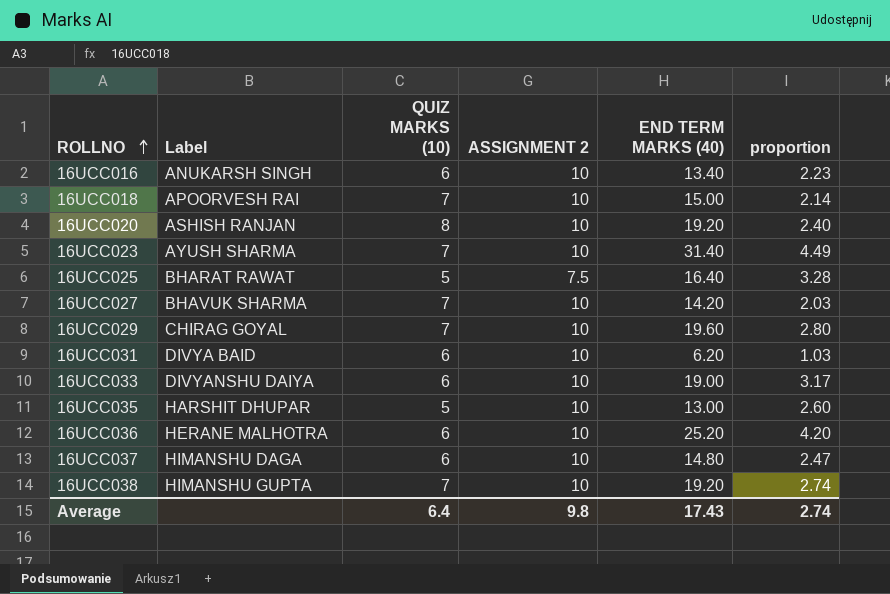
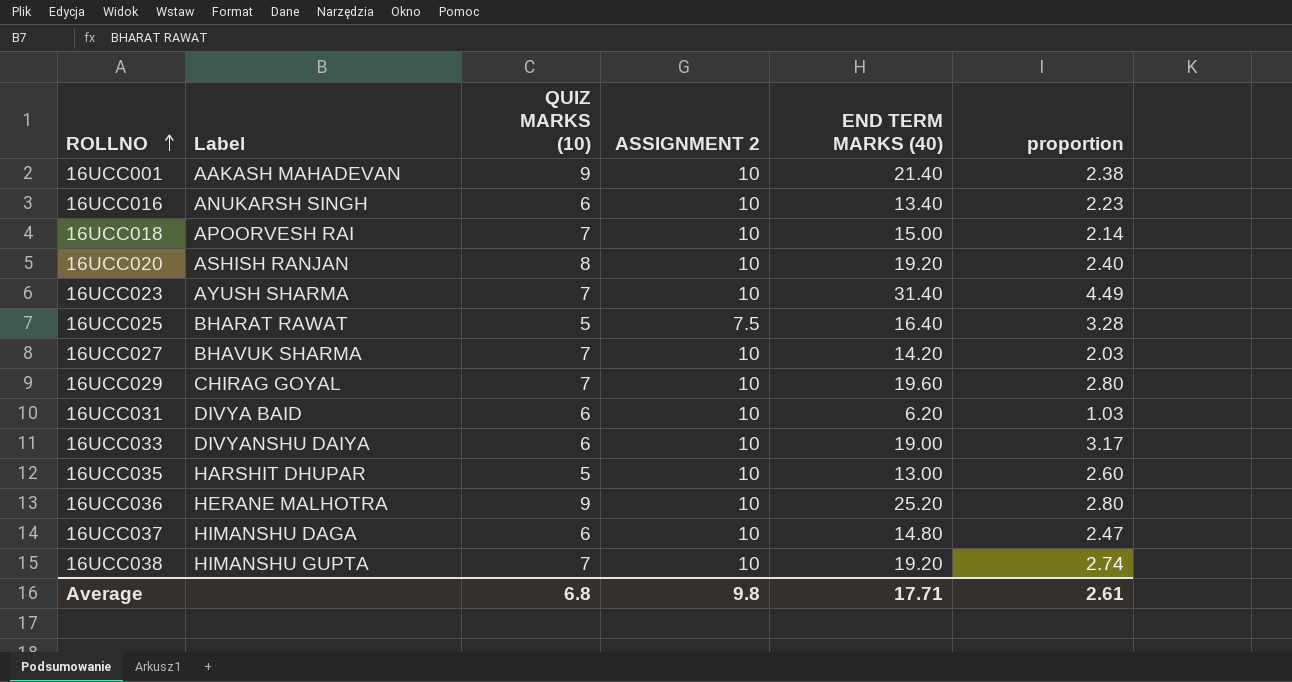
row 16UCC001: none -> AAKASH MAHADEVAN | 9 | 10 | 21.40 | 2.38
16UCC036 | QUIZ MARKS (10): 6 -> 9
16UCC036 | proportion: 4.20 -> 2.80
Average | QUIZ MARKS (10): 6.4 -> 6.8
Average | END TERM MARKS (40): 17.43 -> 17.71
Average | proportion: 2.74 -> 2.61

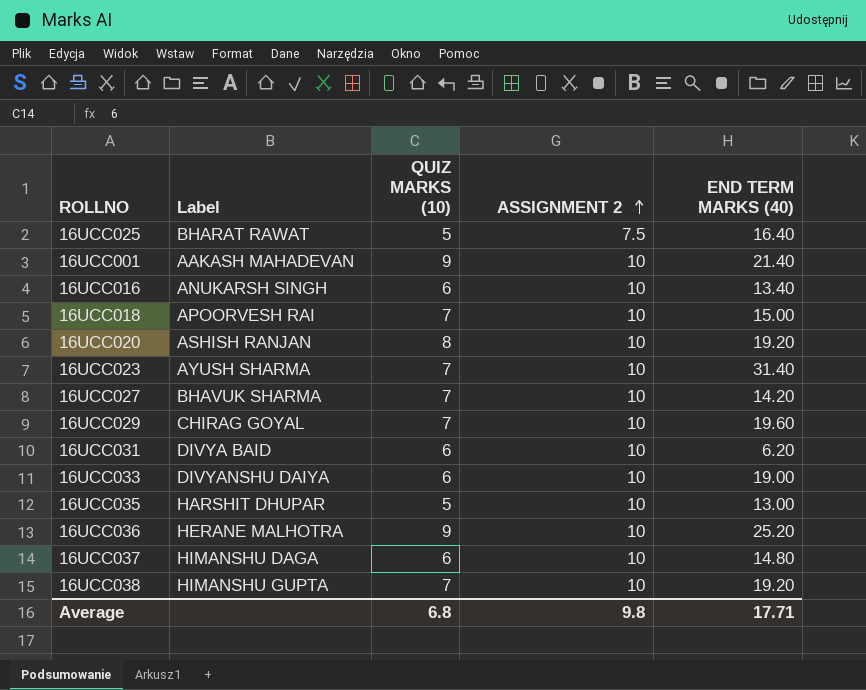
row order: ROLLNO ascending -> ASSIGNMENT 2 ascending
column proportion | formula: [END TERM MARKS (40)] / [QUIZ MARKS (10)] -> none

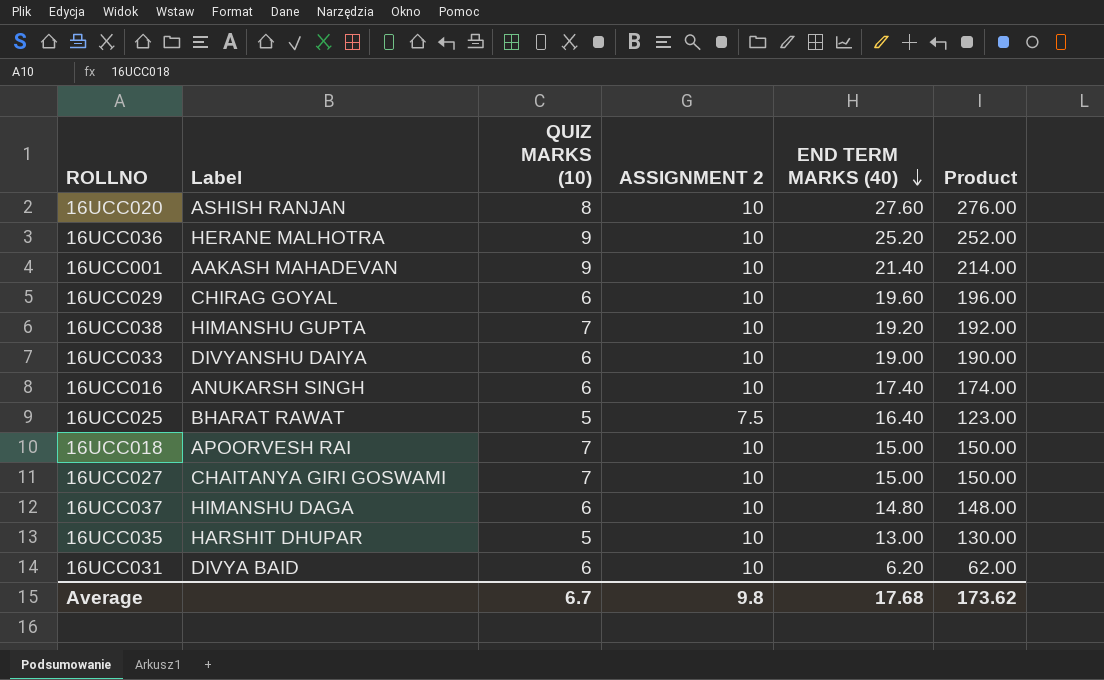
row order: ASSIGNMENT 2 ascending -> END TERM MARKS (40) descending
column Product | formula: none -> [ASSIGNMENT 2] * [END TERM MARKS (40)]
row 16UCC023: AYUSH SHARMA | 7 | 10 | 31.40 -> none
16UCC020 | END TERM MARKS (40): 19.20 -> 27.60
16UCC029 | QUIZ MARKS (10): 7 -> 6
16UCC016 | END TERM MARKS (40): 13.40 -> 17.40
16UCC027 | Label: BHAVUK SHARMA -> CHAITANYA GIRI GOSWAMI
16UCC027 | END TERM MARKS (40): 14.20 -> 15.00
Average | QUIZ MARKS (10): 6.8 -> 6.7
Average | END TERM MARKS (40): 17.71 -> 17.68

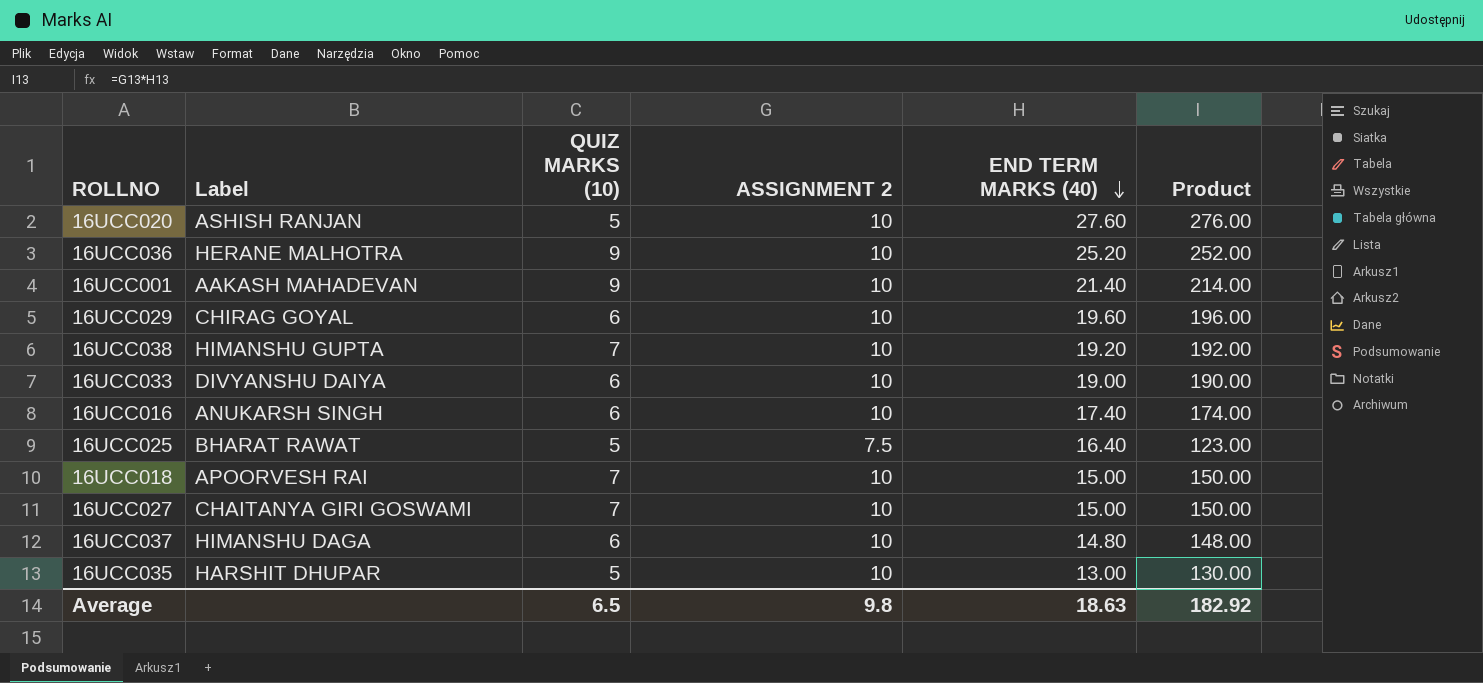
row 16UCC031: DIVYA BAID | 6 | 10 | 6.20 | 62.00 -> none
16UCC020 | QUIZ MARKS (10): 8 -> 5
Average | QUIZ MARKS (10): 6.7 -> 6.5
Average | END TERM MARKS (40): 17.68 -> 18.63
Average | Product: 173.62 -> 182.92

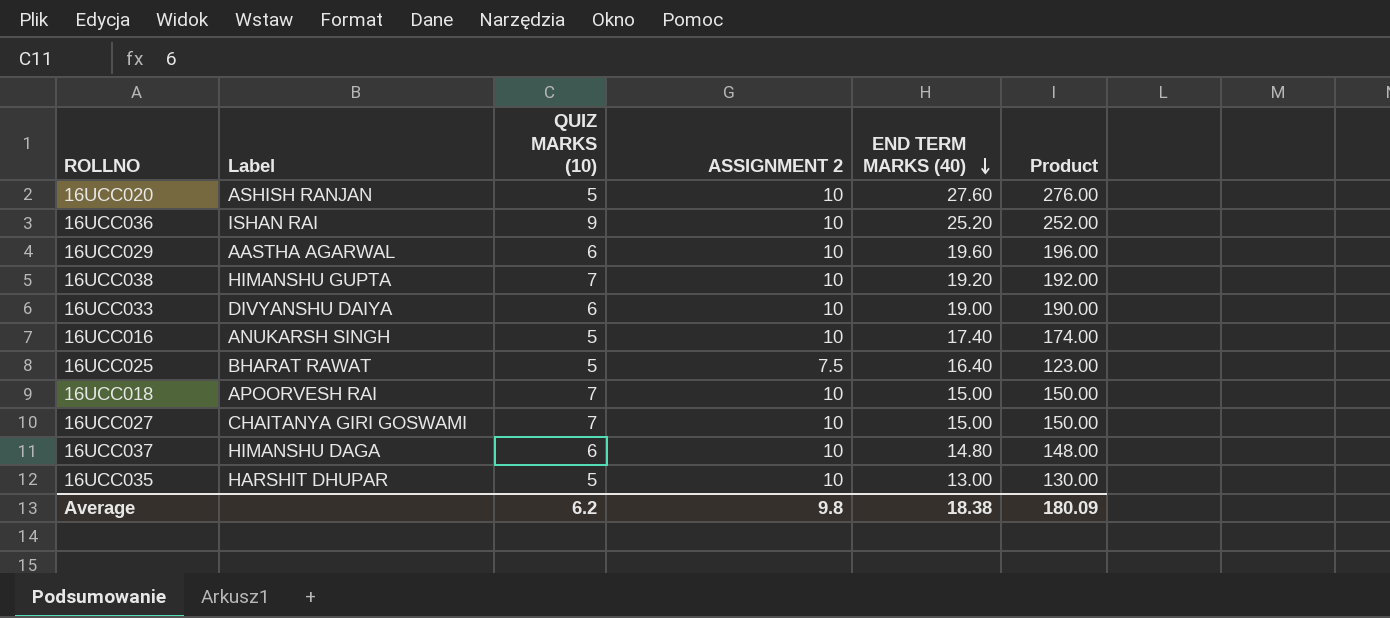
row 16UCC001: AAKASH MAHADEVAN | 9 | 10 | 21.40 | 214.00 -> none
16UCC036 | Label: HERANE MALHOTRA -> ISHAN RAI
16UCC029 | Label: CHIRAG GOYAL -> AASTHA AGARWAL
16UCC016 | QUIZ MARKS (10): 6 -> 5
Average | QUIZ MARKS (10): 6.5 -> 6.2
Average | END TERM MARKS (40): 18.63 -> 18.38
Average | Product: 182.92 -> 180.09

